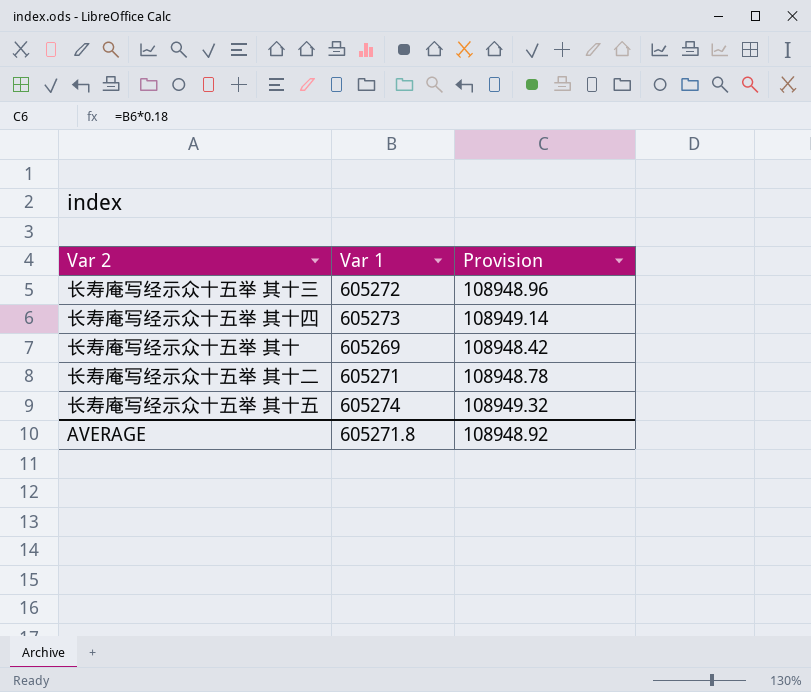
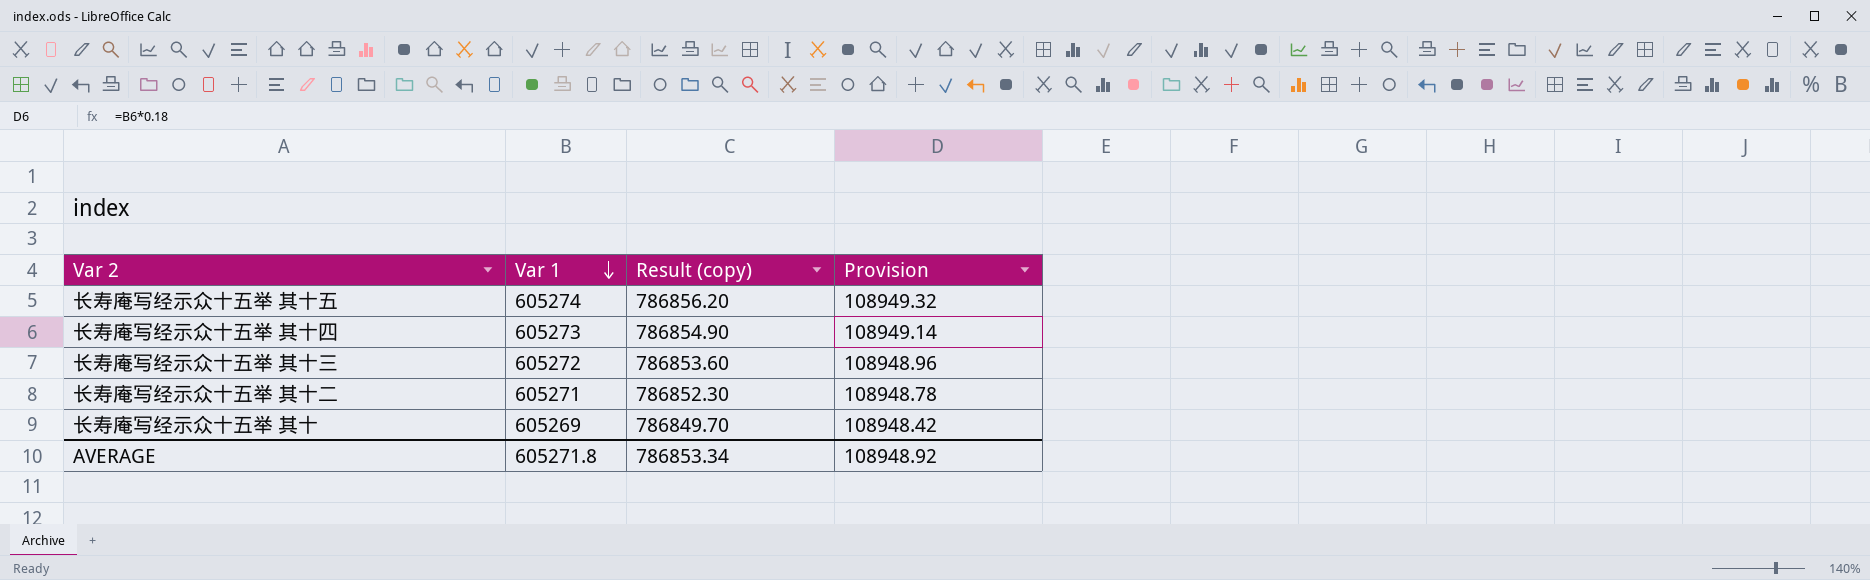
row order: none -> Var 1 descending
column Result (copy) | formula: none -> [Var 1] * 1.3

